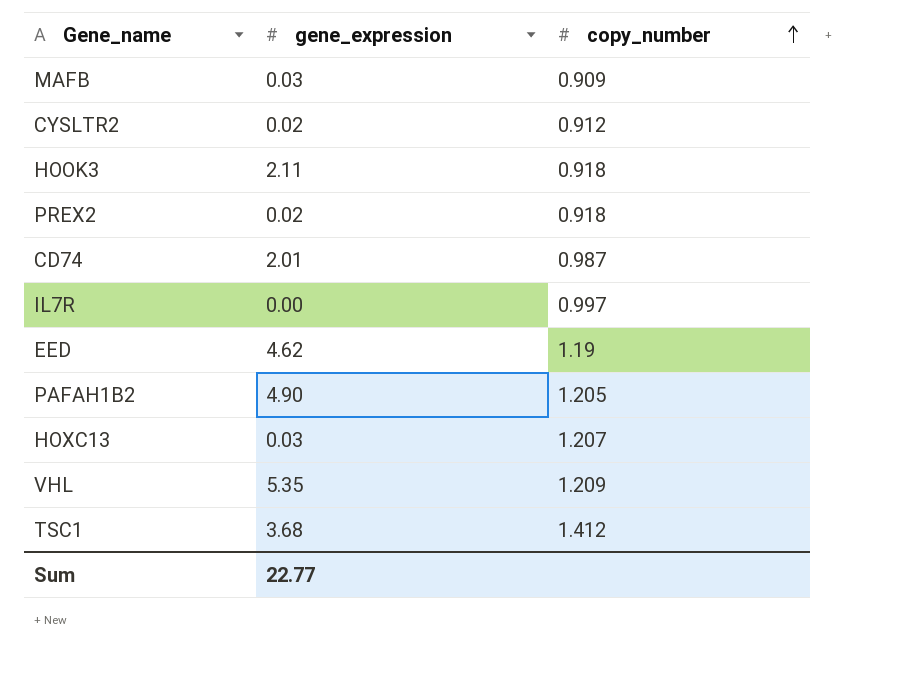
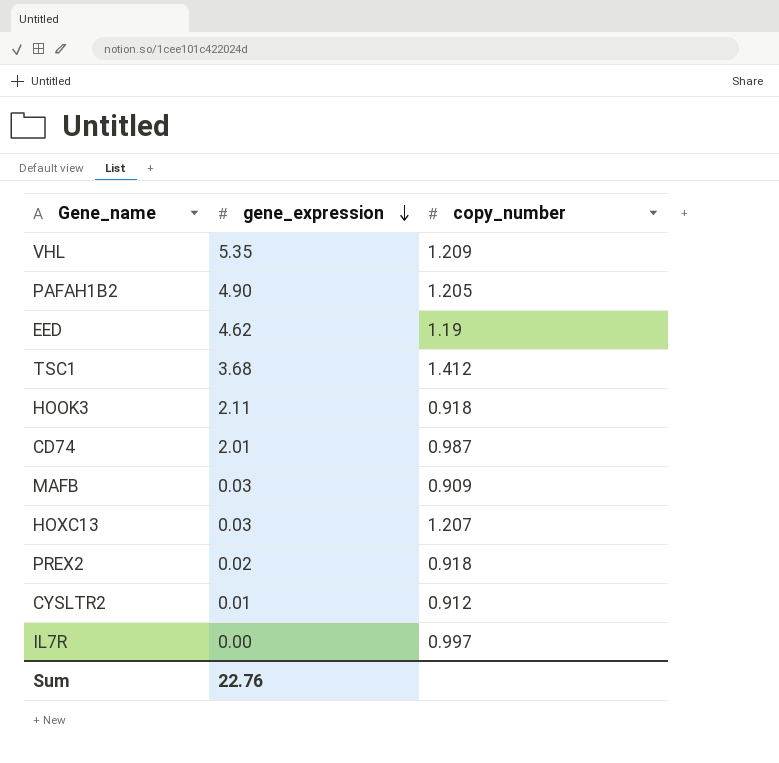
row order: copy_number ascending -> gene_expression descending
CYSLTR2 | gene_expression: 0.02 -> 0.01
Sum | gene_expression: 22.77 -> 22.76

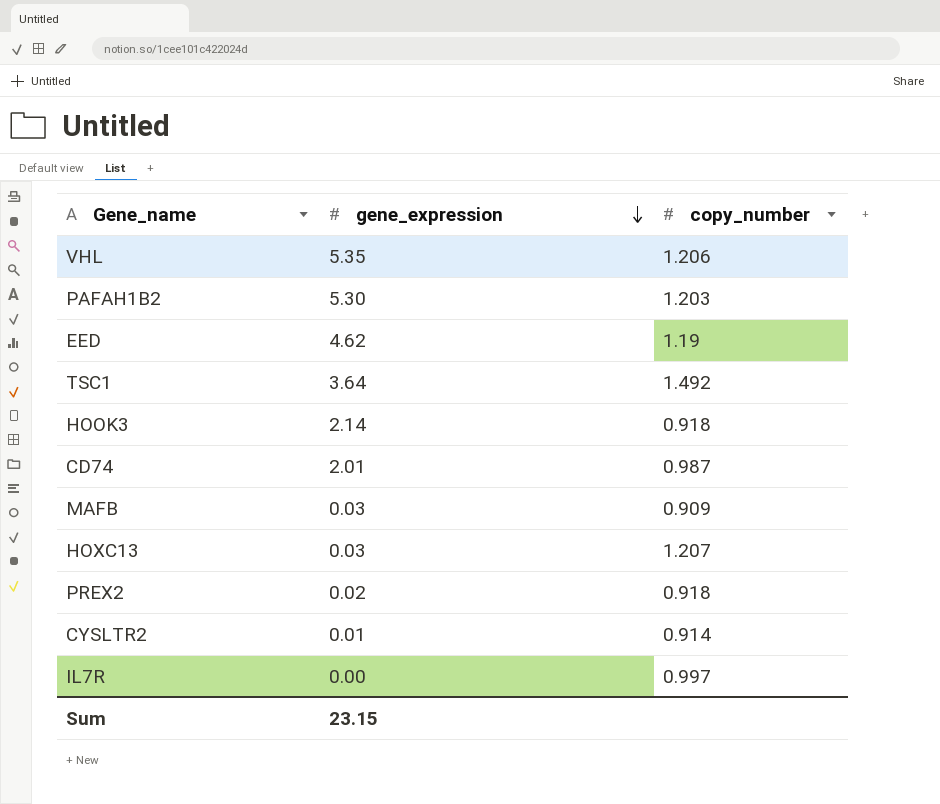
VHL | copy_number: 1.209 -> 1.206
PAFAH1B2 | gene_expression: 4.90 -> 5.30
PAFAH1B2 | copy_number: 1.205 -> 1.203
TSC1 | gene_expression: 3.68 -> 3.64
TSC1 | copy_number: 1.412 -> 1.492
HOOK3 | gene_expression: 2.11 -> 2.14
CYSLTR2 | copy_number: 0.912 -> 0.914
Sum | gene_expression: 22.76 -> 23.15

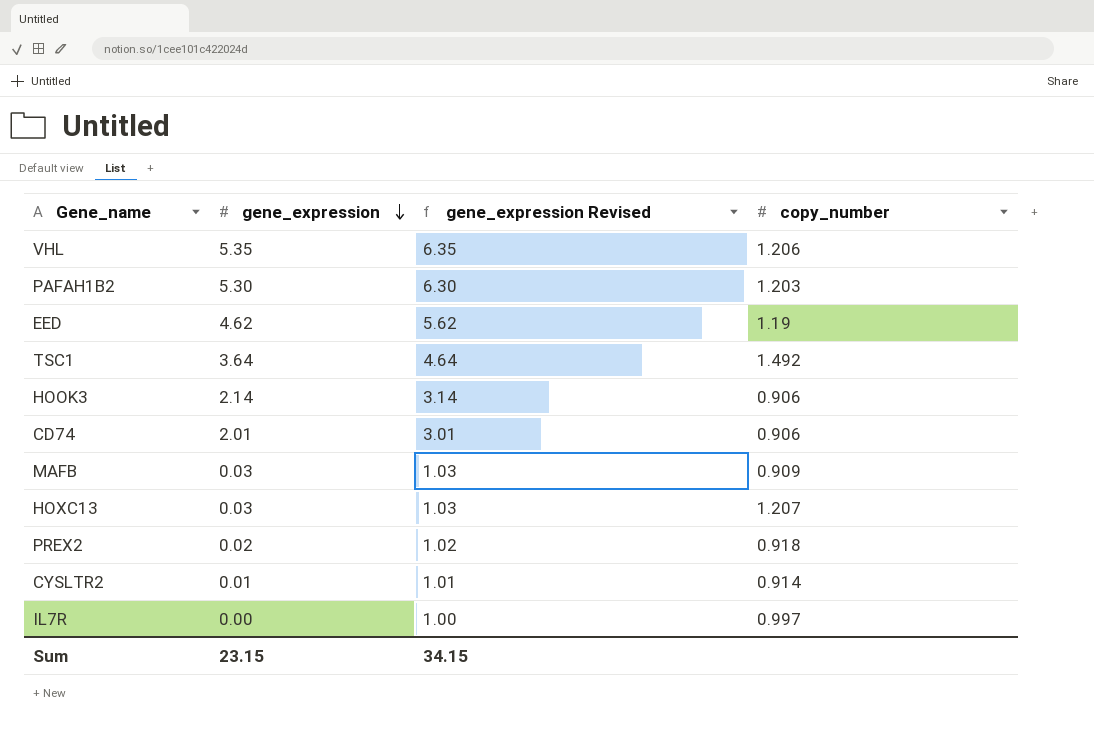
column gene_expression Revised | formula: none -> [gene_expression] + 1
HOOK3 | copy_number: 0.918 -> 0.906
CD74 | copy_number: 0.987 -> 0.906

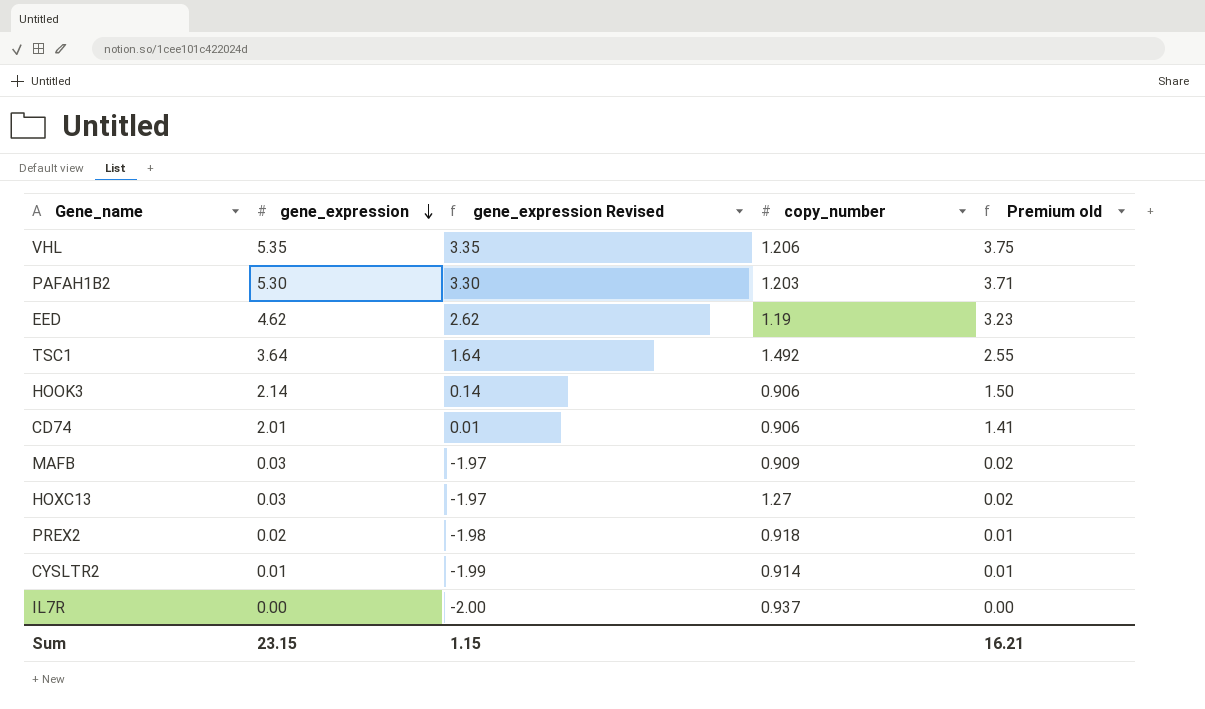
column gene_expression Revised | formula: [gene_expression] + 1 -> [gene_expression] - 2
column Premium old | formula: none -> [gene_expression] * 0.7
HOXC13 | copy_number: 1.207 -> 1.27
IL7R | copy_number: 0.997 -> 0.937
Sum | gene_expression Revised: 34.15 -> 1.15

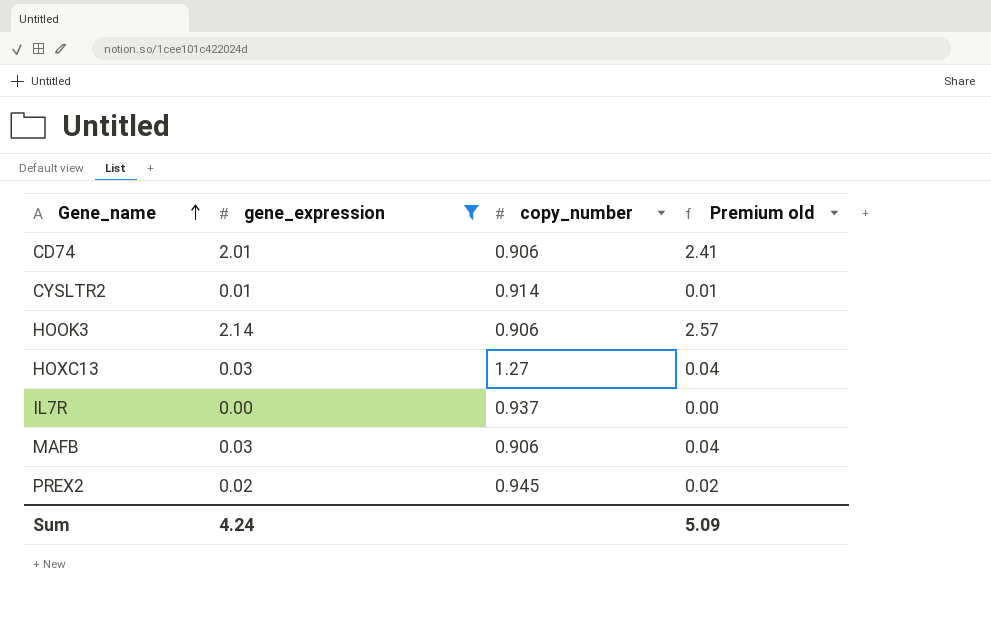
filter: none -> gene_expression <= 2.14
row order: gene_expression descending -> Gene_name ascending
column gene_expression Revised | formula: [gene_expression] - 2 -> none
column Premium old | formula: [gene_expression] * 0.7 -> [gene_expression] * 1.2
MAFB | copy_number: 0.909 -> 0.906
PREX2 | copy_number: 0.918 -> 0.945
Sum | gene_expression: 23.15 -> 4.24
Sum | Premium old: 16.21 -> 5.09

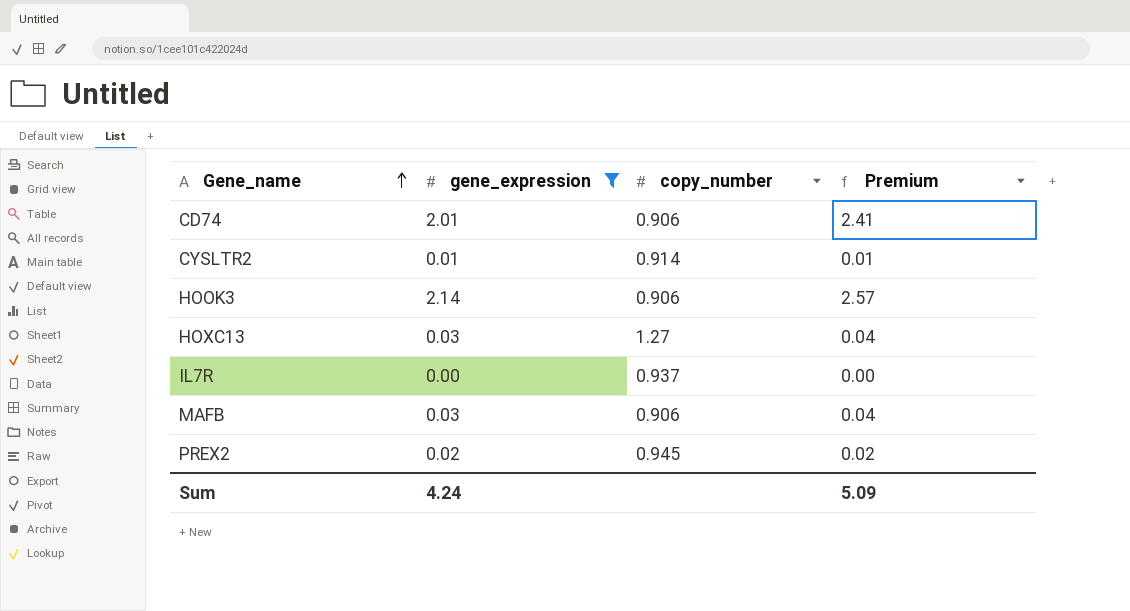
column name: Premium old -> Premium

